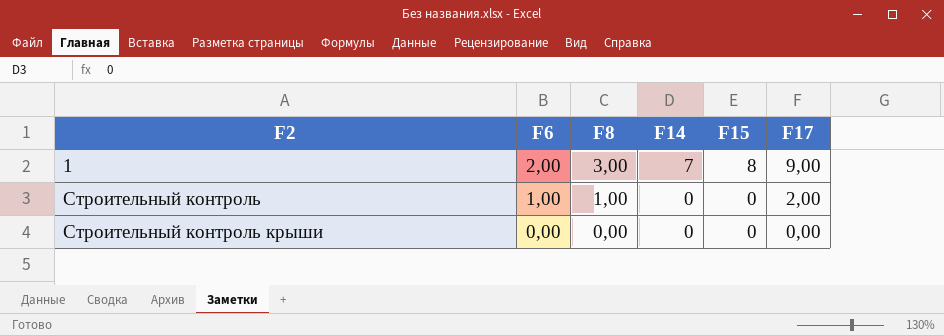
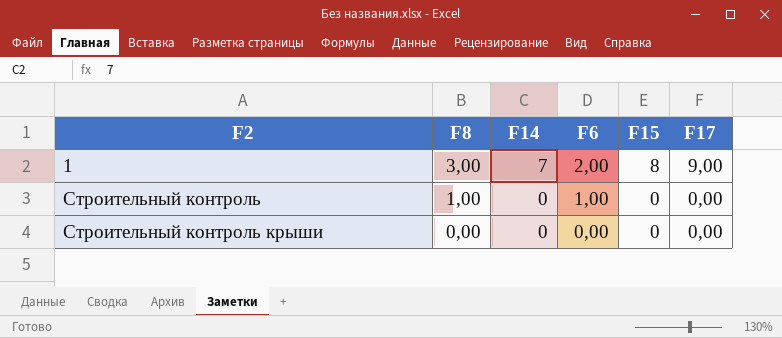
column F6 | position: 2 -> 4
Строительный контроль | F17: 2,00 -> 0,00

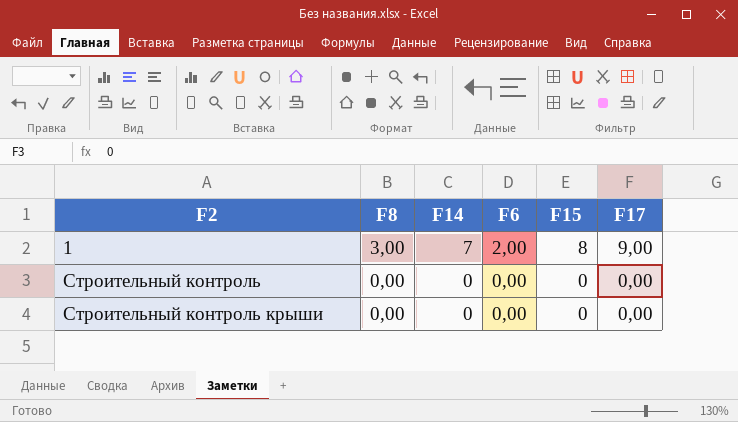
Строительный контроль | F8: 1,00 -> 0,00
Строительный контроль | F6: 1,00 -> 0,00

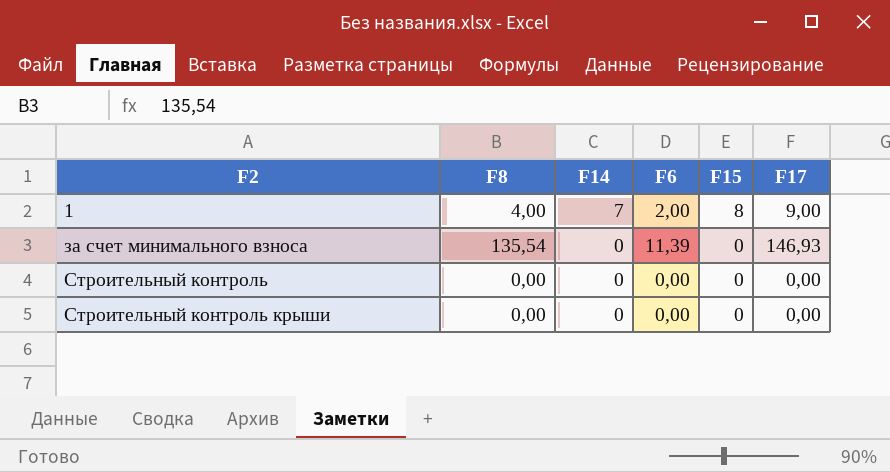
1 | F8: 3,00 -> 4,00
row за счет минимального взноса: none -> 135,54 | 0 | 11,39 | 0 | 146,93

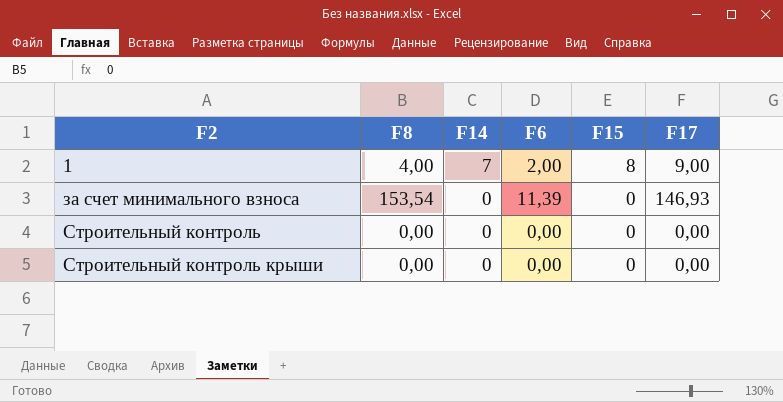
за счет минимального взноса | F8: 135,54 -> 153,54

